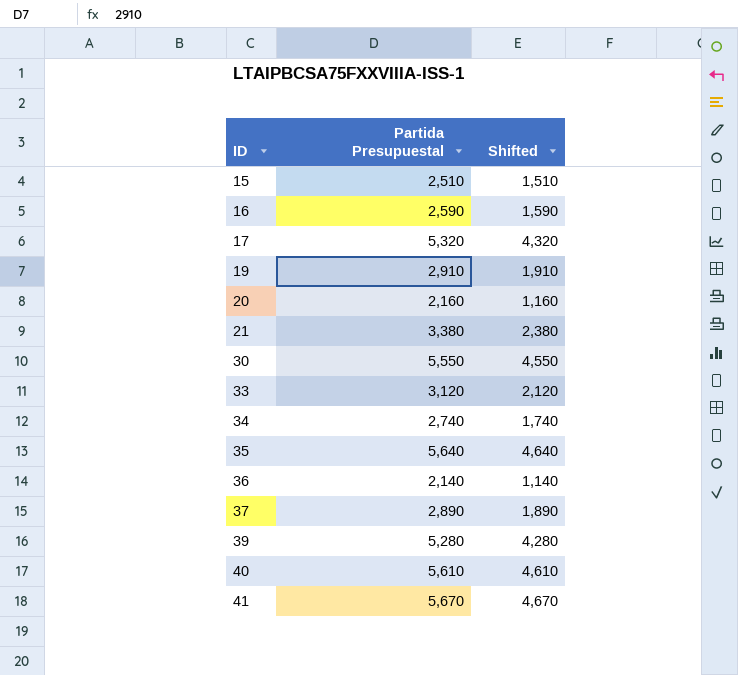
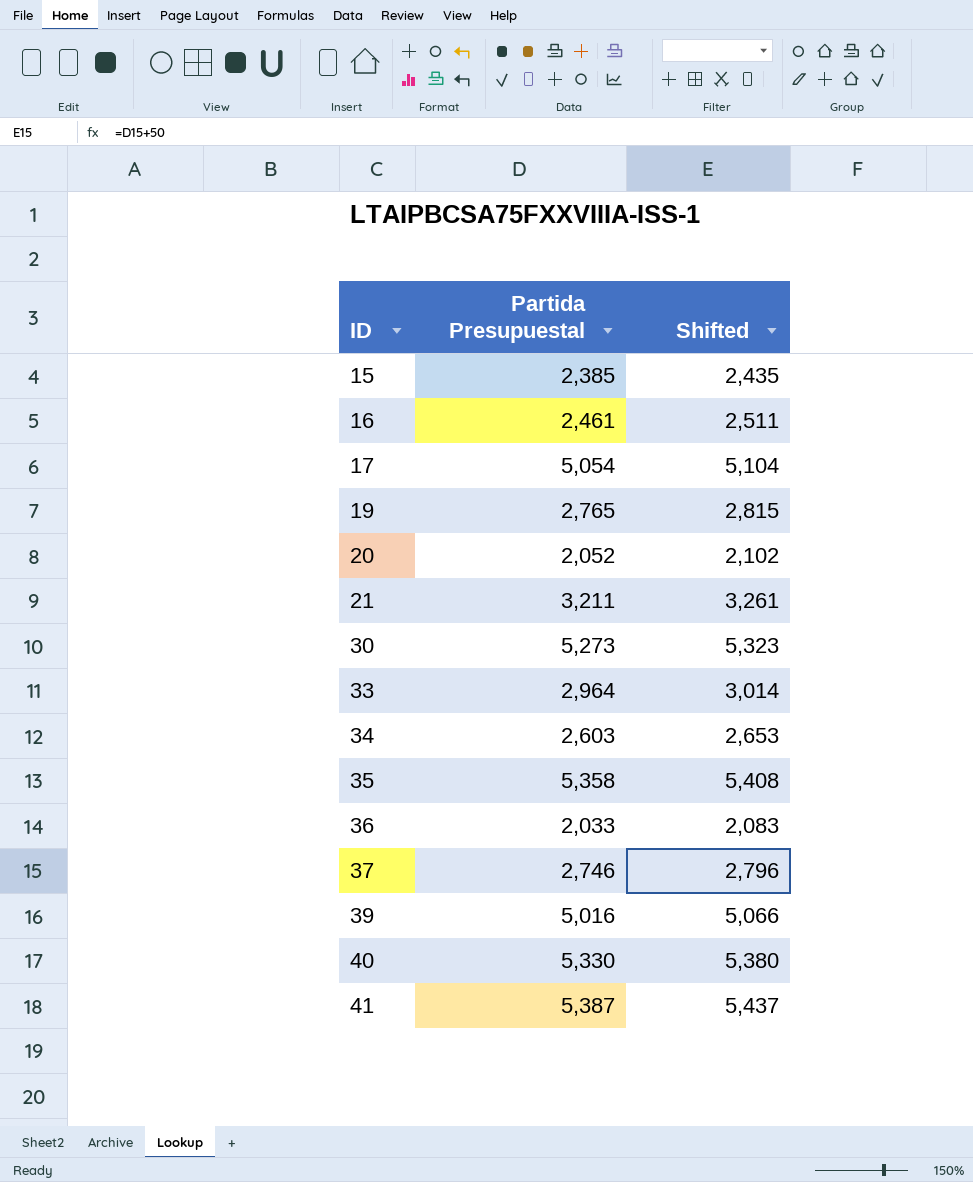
column Shifted | formula: [Partida Presupuestal] - 1000 -> [Partida Presupuestal] + 50
15 | Partida Presupuestal: 2,510 -> 2,385
16 | Partida Presupuestal: 2,590 -> 2,461
17 | Partida Presupuestal: 5,320 -> 5,054
19 | Partida Presupuestal: 2,910 -> 2,765
20 | Partida Presupuestal: 2,160 -> 2,052
21 | Partida Presupuestal: 3,380 -> 3,211
30 | Partida Presupuestal: 5,550 -> 5,273
33 | Partida Presupuestal: 3,120 -> 2,964
34 | Partida Presupuestal: 2,740 -> 2,603
35 | Partida Presupuestal: 5,640 -> 5,358
36 | Partida Presupuestal: 2,140 -> 2,033
37 | Partida Presupuestal: 2,890 -> 2,746
39 | Partida Presupuestal: 5,280 -> 5,016
40 | Partida Presupuestal: 5,610 -> 5,330
41 | Partida Presupuestal: 5,670 -> 5,387

